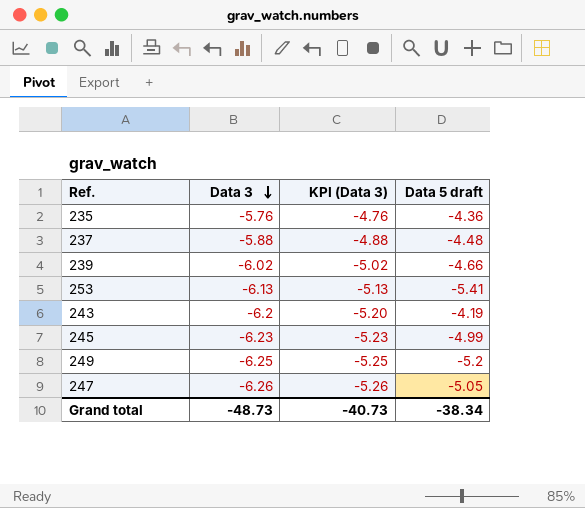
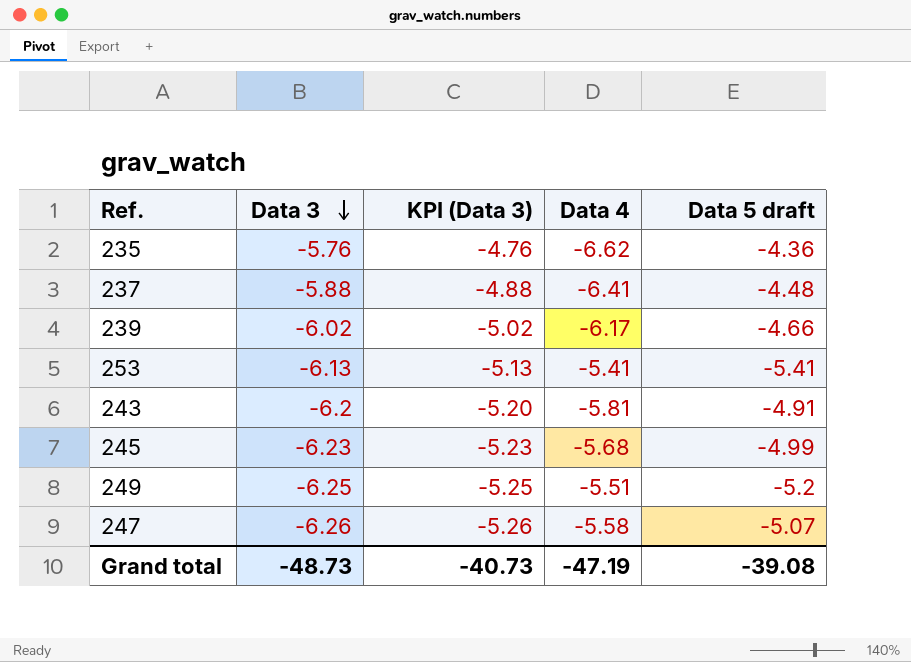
column Data 4 | position: none -> 4
243 | Data 5 draft: -4.19 -> -4.91
247 | Data 5 draft: -5.05 -> -5.07
Grand total | Data 5 draft: -38.34 -> -39.08

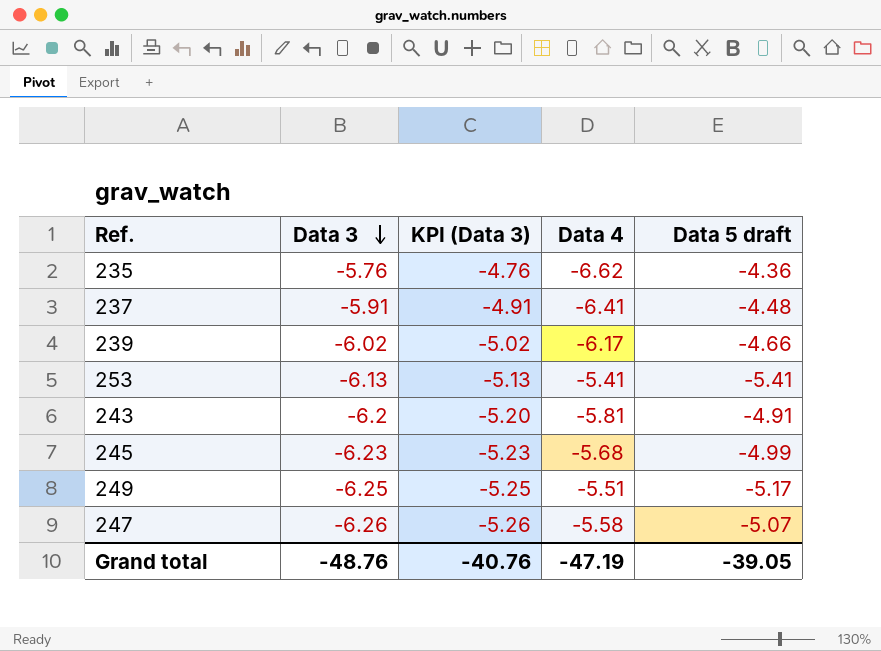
237 | Data 3: -5.88 -> -5.91
237 | KPI (Data 3): -4.88 -> -4.91
249 | Data 5 draft: -5.2 -> -5.17
Grand total | Data 3: -48.73 -> -48.76
Grand total | KPI (Data 3): -40.73 -> -40.76
Grand total | Data 5 draft: -39.08 -> -39.05

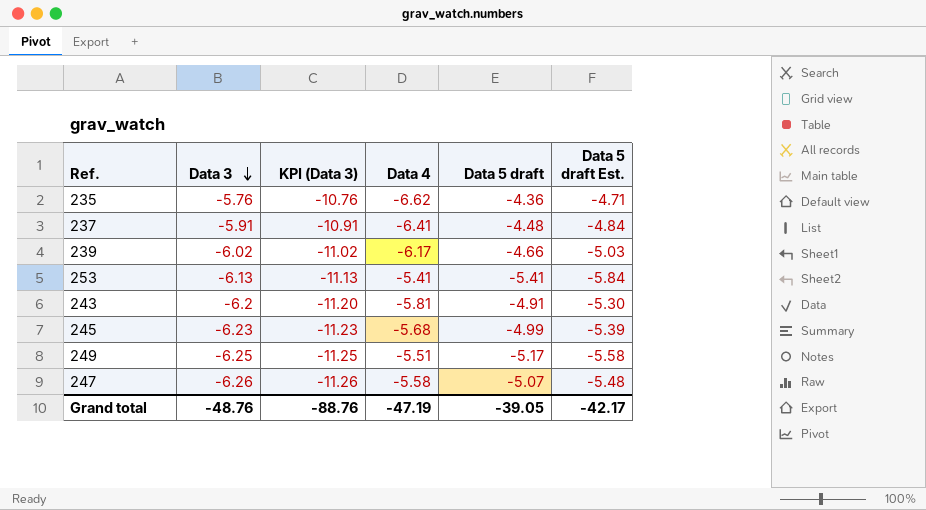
column KPI (Data 3) | formula: [Data 3] + 1 -> [Data 3] - 5
column Data 5 draft Est. | formula: none -> [Data 5 draft] * 1.08
Grand total | KPI (Data 3): -40.76 -> -88.76

